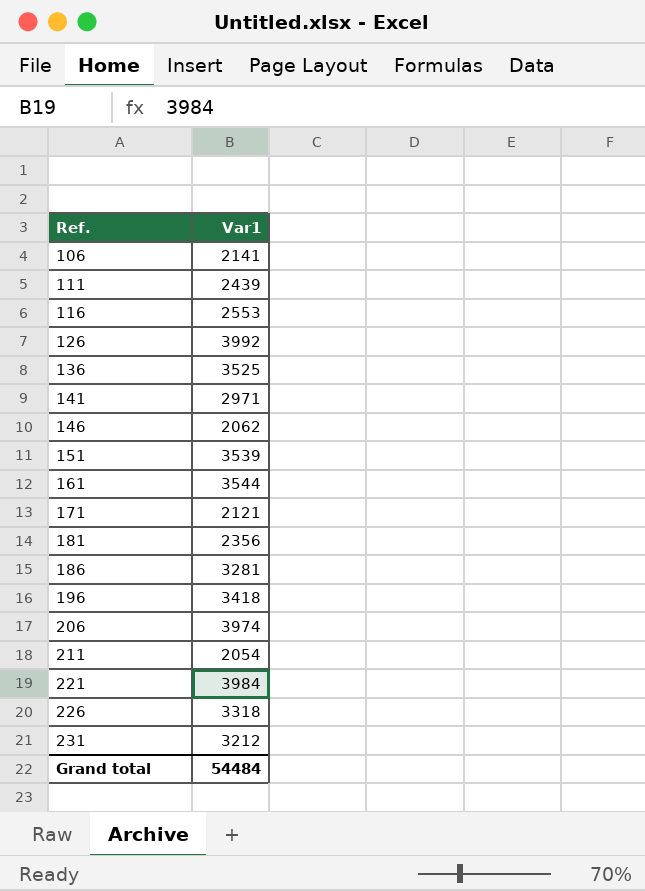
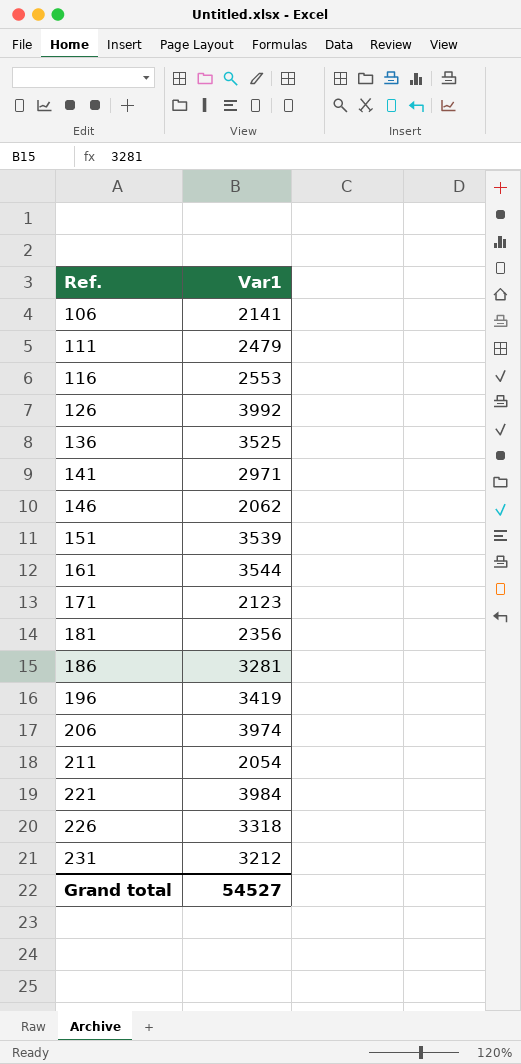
111 | Var1: 2439 -> 2479
171 | Var1: 2121 -> 2123
196 | Var1: 3418 -> 3419
Grand total | Var1: 54484 -> 54527

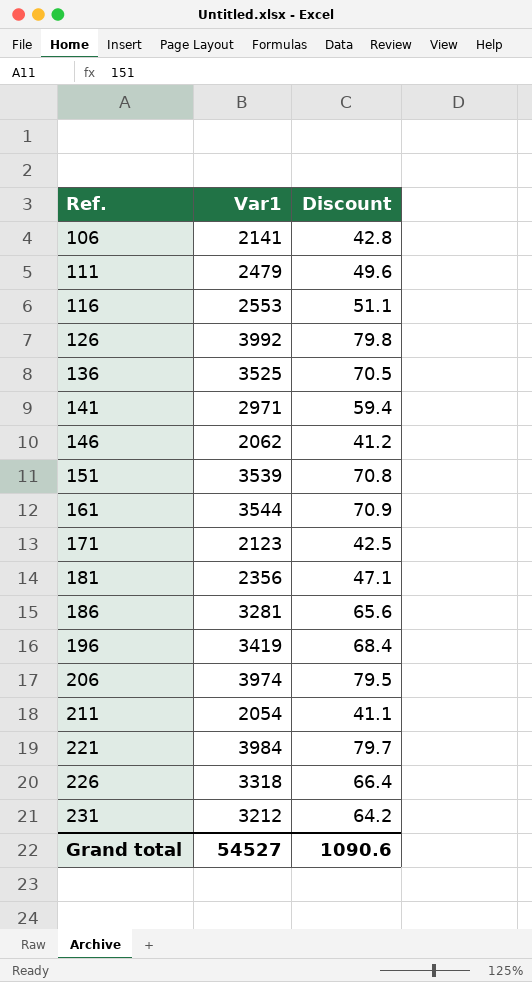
column Discount | formula: none -> [Var1] * 0.02

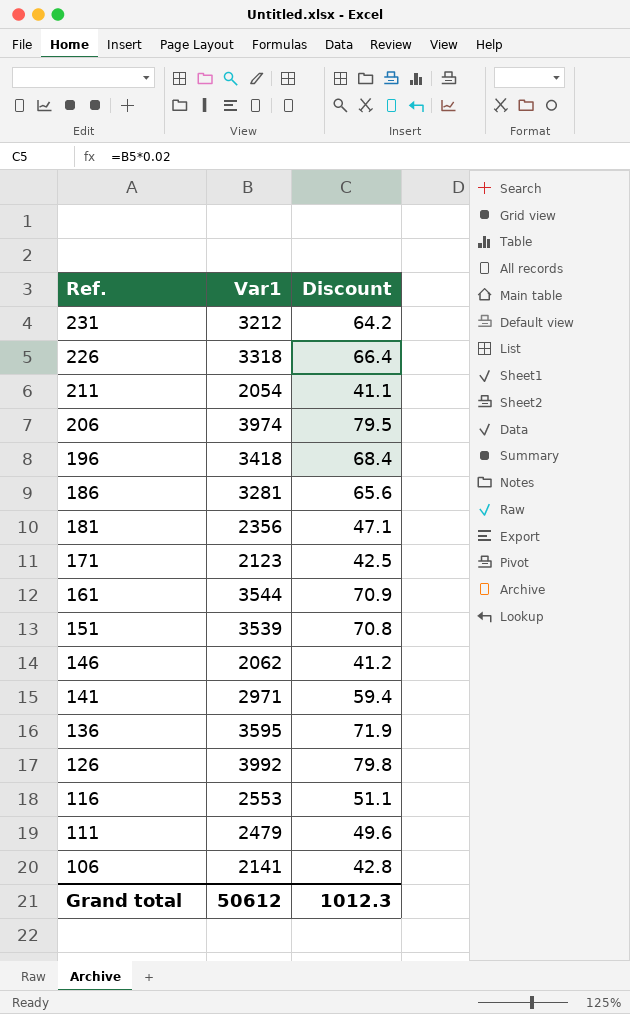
row order: Ref. ascending -> Ref. descending
row 221: 3984 | 79.7 -> none
196 | Var1: 3419 -> 3418
136 | Var1: 3525 -> 3595
136 | Discount: 70.5 -> 71.9
Grand total | Var1: 54527 -> 50612
Grand total | Discount: 1090.6 -> 1012.3

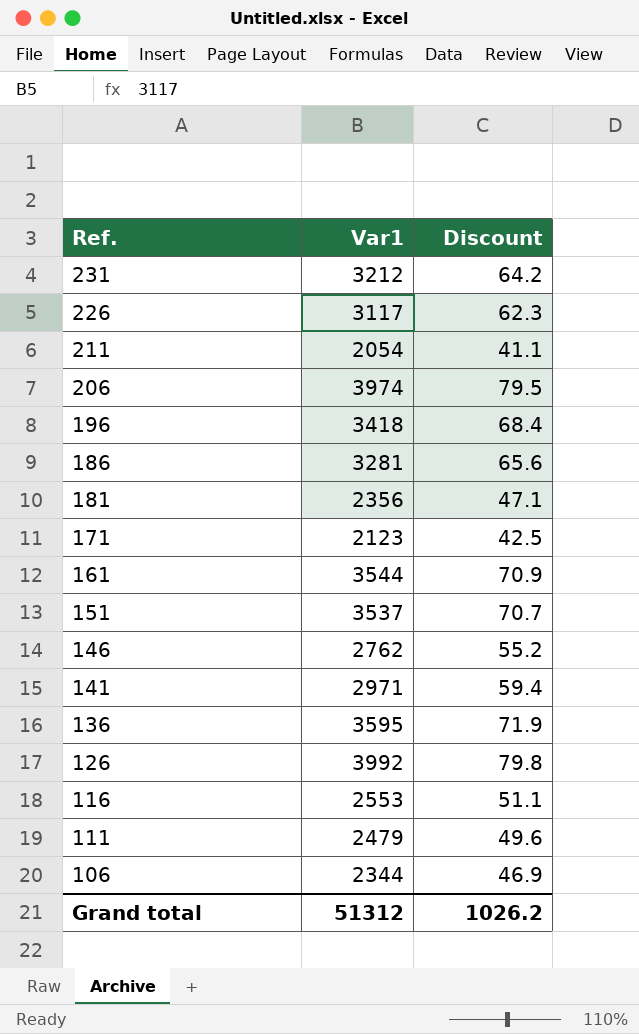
226 | Var1: 3318 -> 3117
226 | Discount: 66.4 -> 62.3
151 | Var1: 3539 -> 3537
151 | Discount: 70.8 -> 70.7
146 | Var1: 2062 -> 2762
146 | Discount: 41.2 -> 55.2
106 | Var1: 2141 -> 2344
106 | Discount: 42.8 -> 46.9
Grand total | Var1: 50612 -> 51312
Grand total | Discount: 1012.3 -> 1026.2

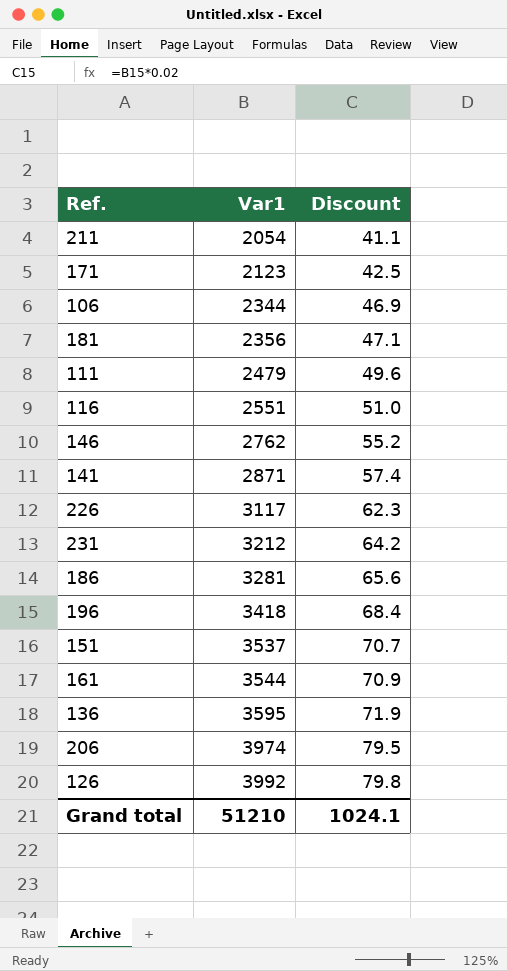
row order: Ref. descending -> Var1 ascending
116 | Var1: 2553 -> 2551
116 | Discount: 51.1 -> 51.0
141 | Var1: 2971 -> 2871
141 | Discount: 59.4 -> 57.4
Grand total | Var1: 51312 -> 51210
Grand total | Discount: 1026.2 -> 1024.1

